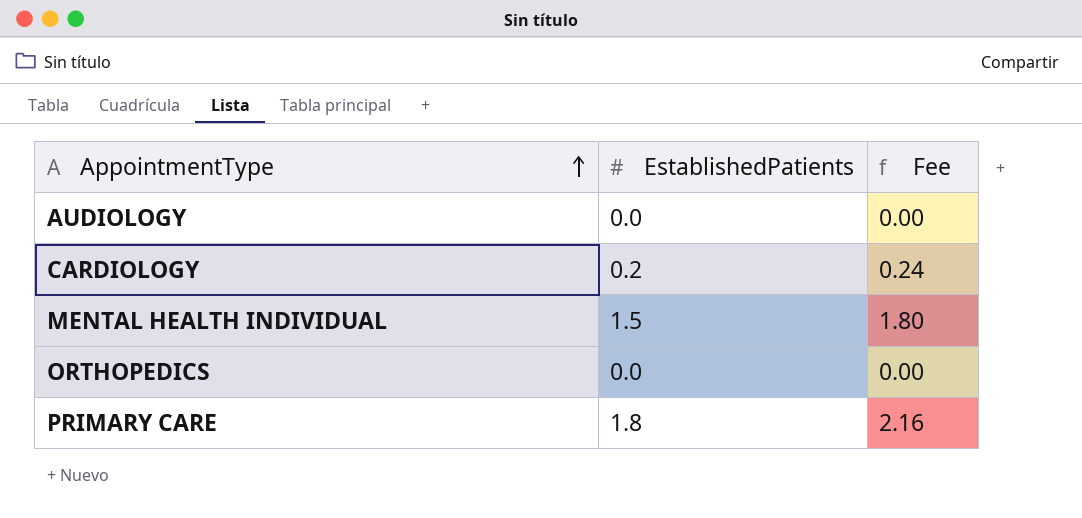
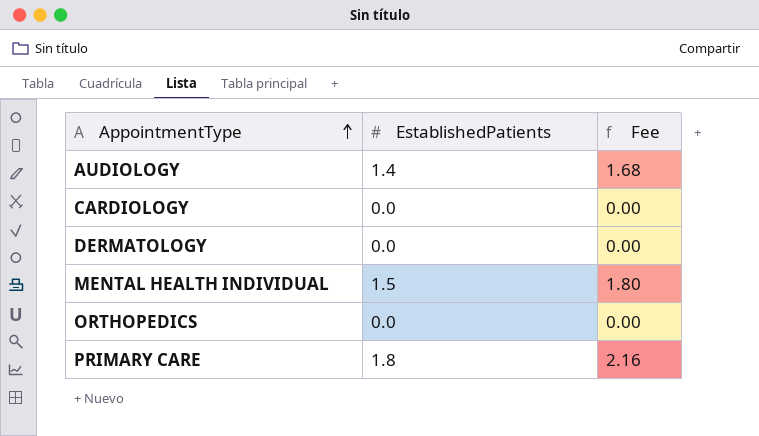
AUDIOLOGY | EstablishedPatients: 0.0 -> 1.4
AUDIOLOGY | Fee: 0.00 -> 1.68
CARDIOLOGY | EstablishedPatients: 0.2 -> 0.0
CARDIOLOGY | Fee: 0.24 -> 0.00
row DERMATOLOGY: none -> 0.0 | 0.00

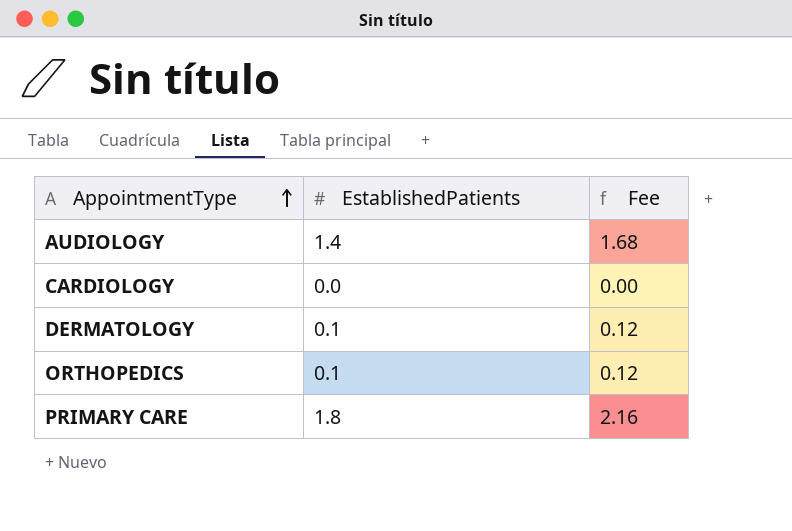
row MENTAL HEALTH INDIVIDUAL: 1.5 | 1.80 -> none
DERMATOLOGY | EstablishedPatients: 0.0 -> 0.1
DERMATOLOGY | Fee: 0.00 -> 0.12
ORTHOPEDICS | EstablishedPatients: 0.0 -> 0.1
ORTHOPEDICS | Fee: 0.00 -> 0.12

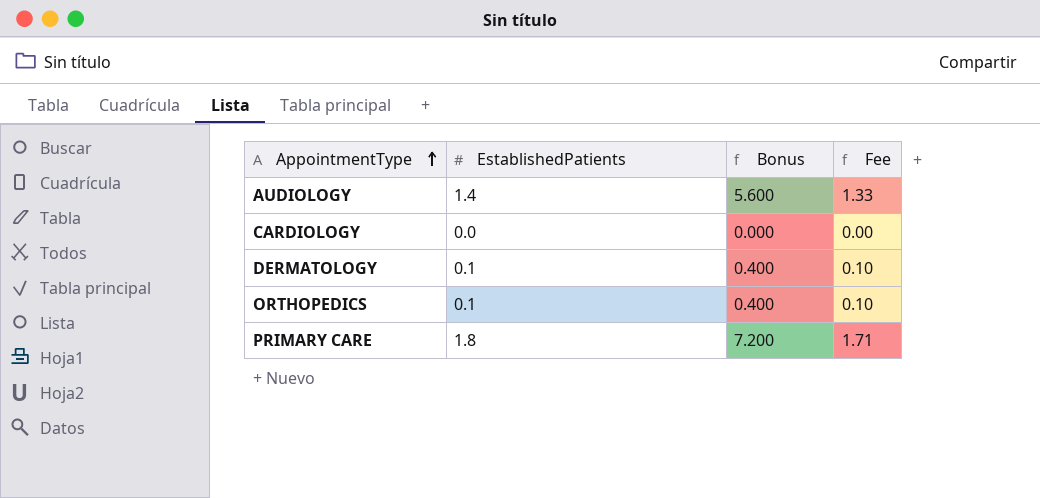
column Bonus | formula: none -> [EstablishedPatients] * 4
column Fee | formula: [EstablishedPatients] * 1.2 -> [EstablishedPatients] * 0.95

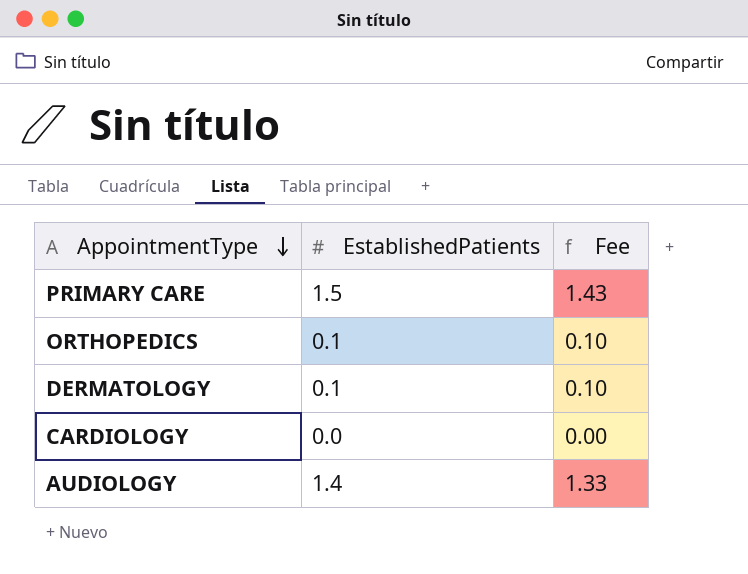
row order: AppointmentType ascending -> AppointmentType descending
column Bonus | formula: [EstablishedPatients] * 4 -> none
PRIMARY CARE | EstablishedPatients: 1.8 -> 1.5
PRIMARY CARE | Fee: 1.71 -> 1.43

